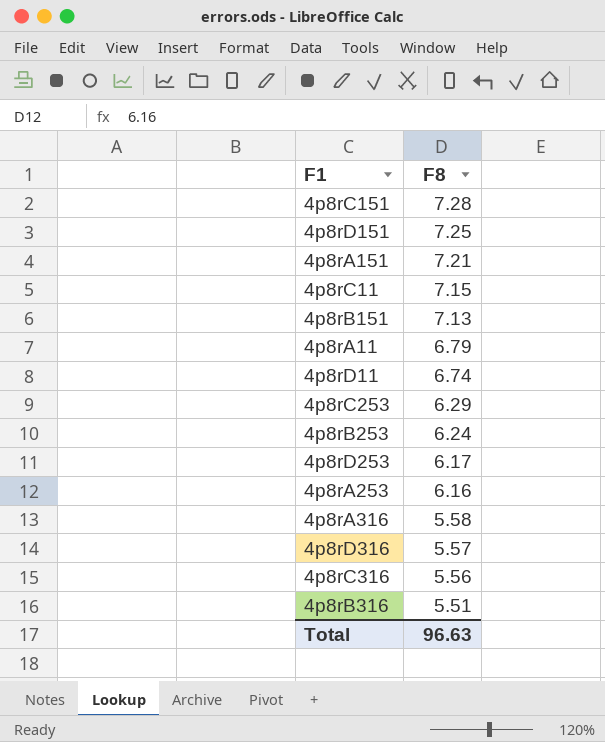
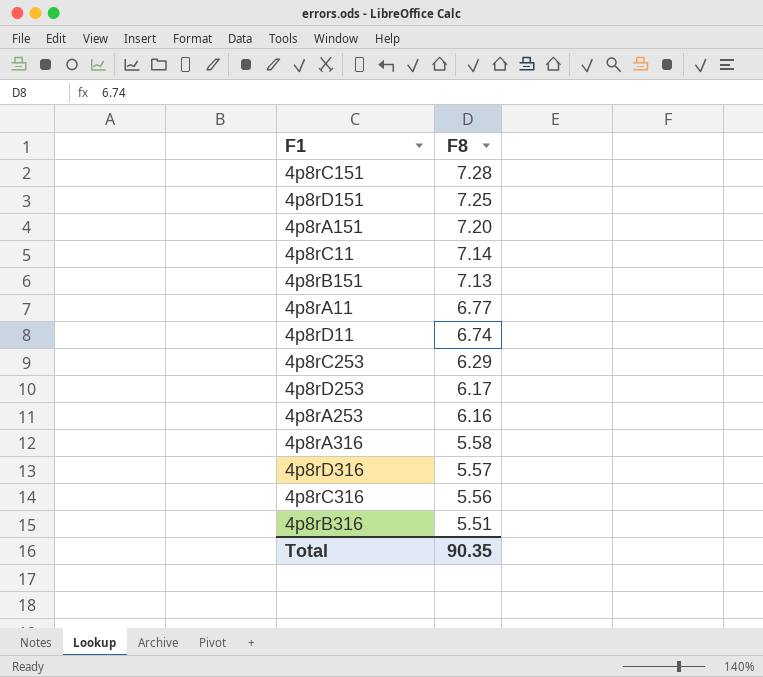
row 4p8rB253: 6.24 -> none
4p8rA151 | F8: 7.21 -> 7.20
4p8rC11 | F8: 7.15 -> 7.14
4p8rA11 | F8: 6.79 -> 6.77
Total | F8: 96.63 -> 90.35

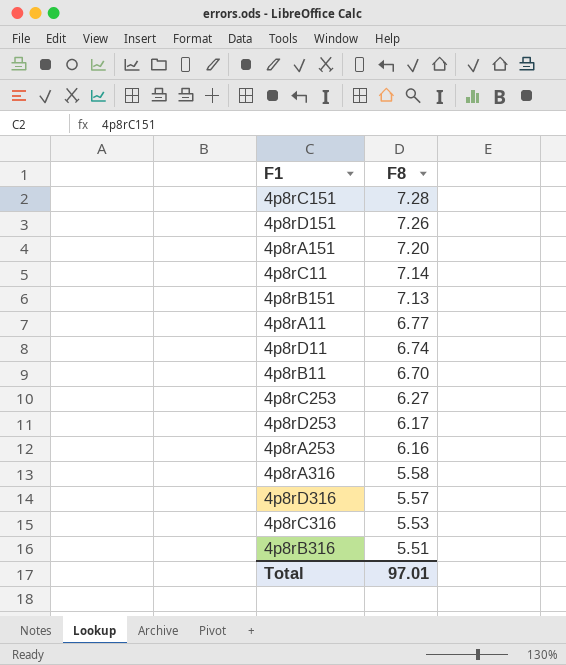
4p8rD151 | F8: 7.25 -> 7.26
row 4p8rB11: none -> 6.70
4p8rC253 | F8: 6.29 -> 6.27
4p8rC316 | F8: 5.56 -> 5.53
Total | F8: 90.35 -> 97.01

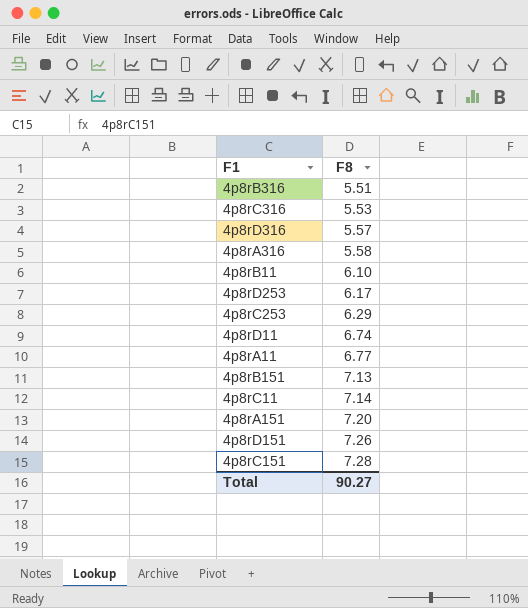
row order: F8 descending -> F8 ascending
row 4p8rA253: 6.16 -> none
4p8rB11 | F8: 6.70 -> 6.10
4p8rC253 | F8: 6.27 -> 6.29
Total | F8: 97.01 -> 90.27

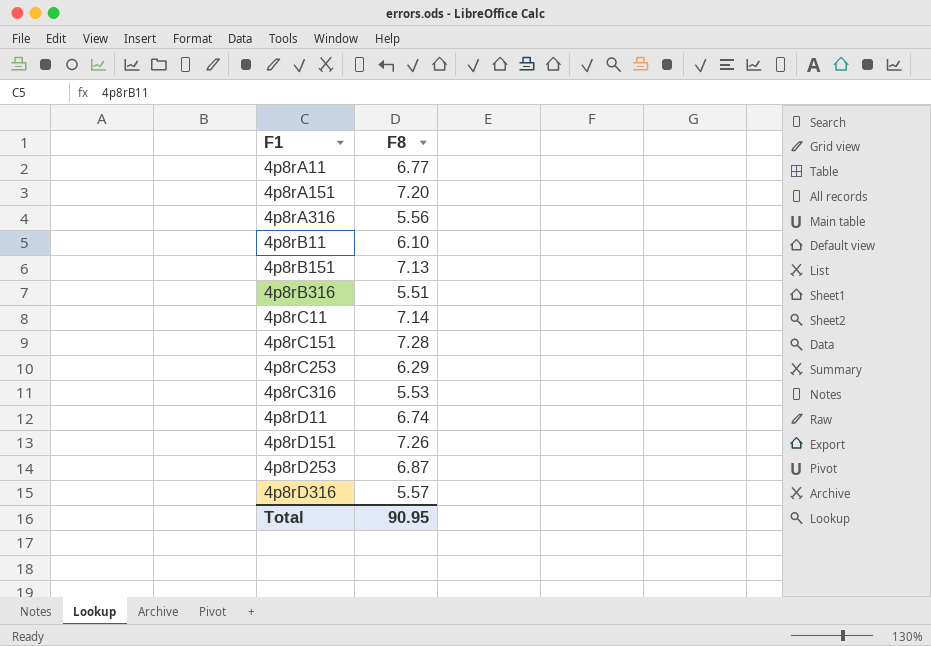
row order: F8 ascending -> F1 ascending
4p8rA316 | F8: 5.58 -> 5.56
4p8rD253 | F8: 6.17 -> 6.87
Total | F8: 90.27 -> 90.95

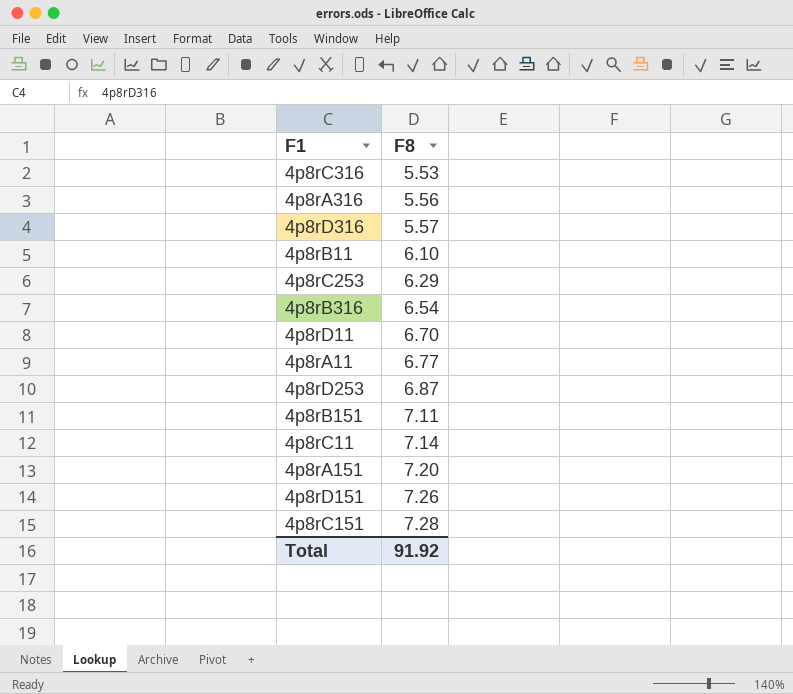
row order: F1 ascending -> F8 ascending
4p8rB316 | F8: 5.51 -> 6.54
4p8rD11 | F8: 6.74 -> 6.70
4p8rB151 | F8: 7.13 -> 7.11
Total | F8: 90.95 -> 91.92

